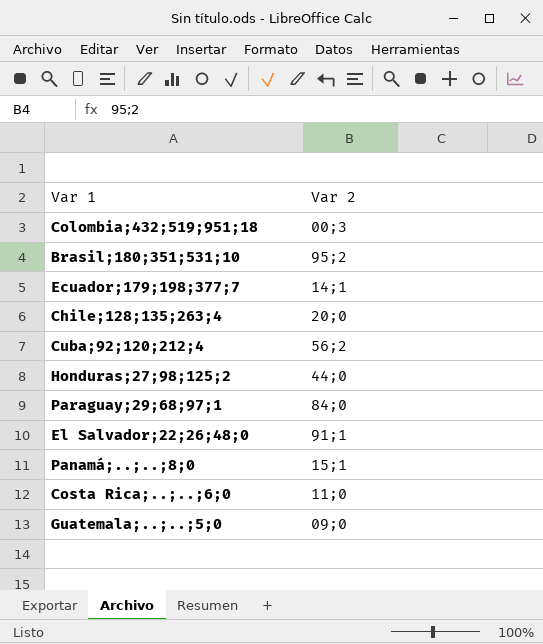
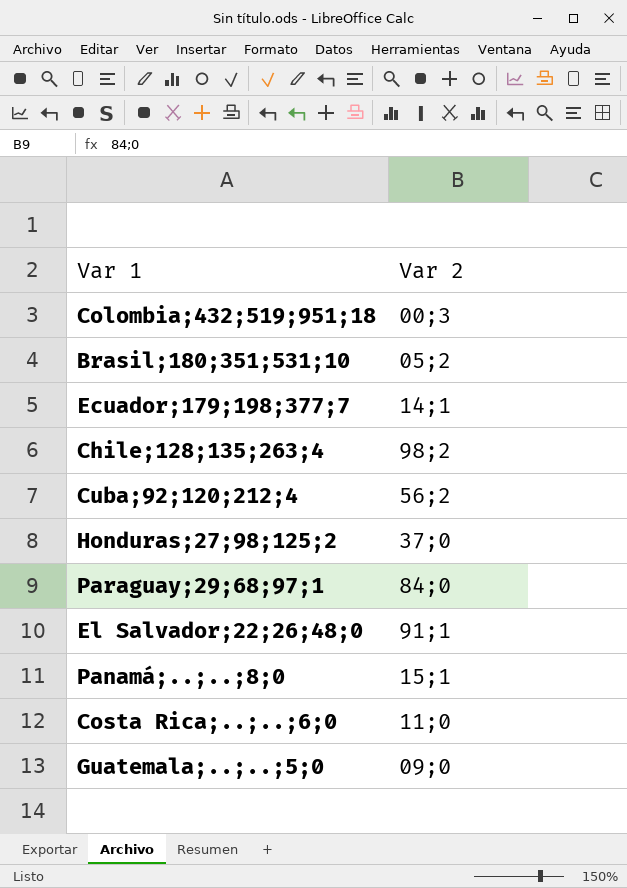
Brasil;180;351;531;10 | Var 2: 95;2 -> 05;2
Chile;128;135;263;4 | Var 2: 20;0 -> 98;2
Honduras;27;98;125;2 | Var 2: 44;0 -> 37;0

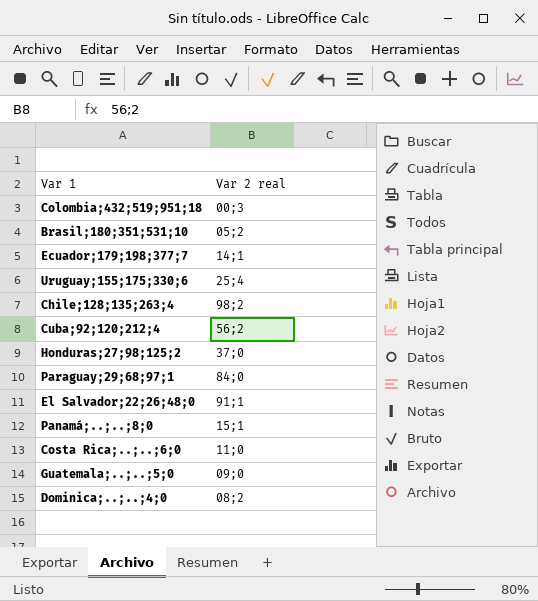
column name: Var 2 -> Var 2 real
row Uruguay;155;175;330;6: none -> 25;4
row Dominica;..;..;4;0: none -> 08;2

